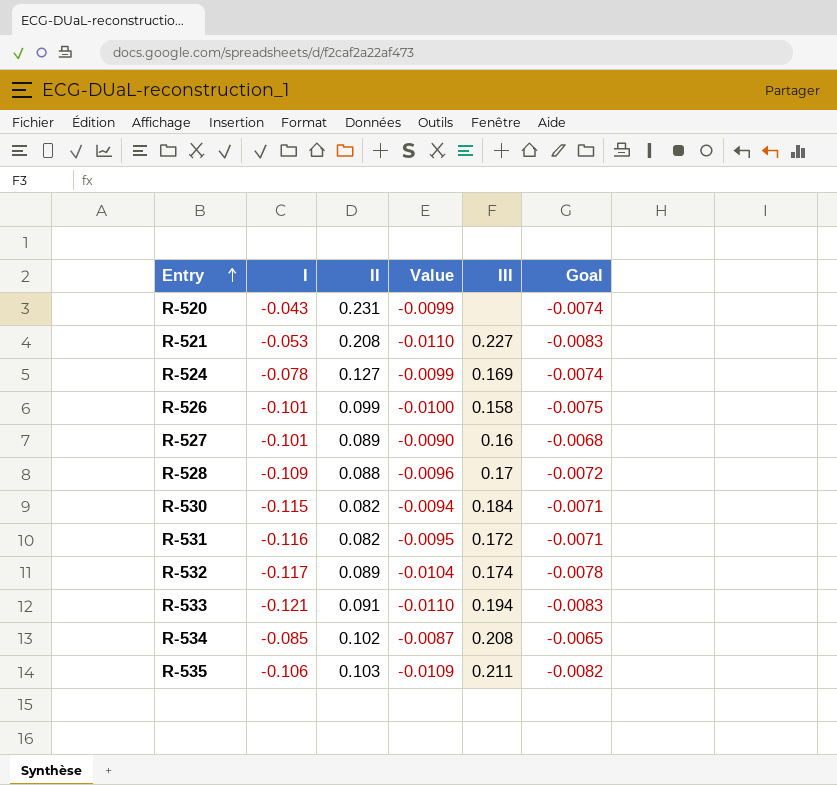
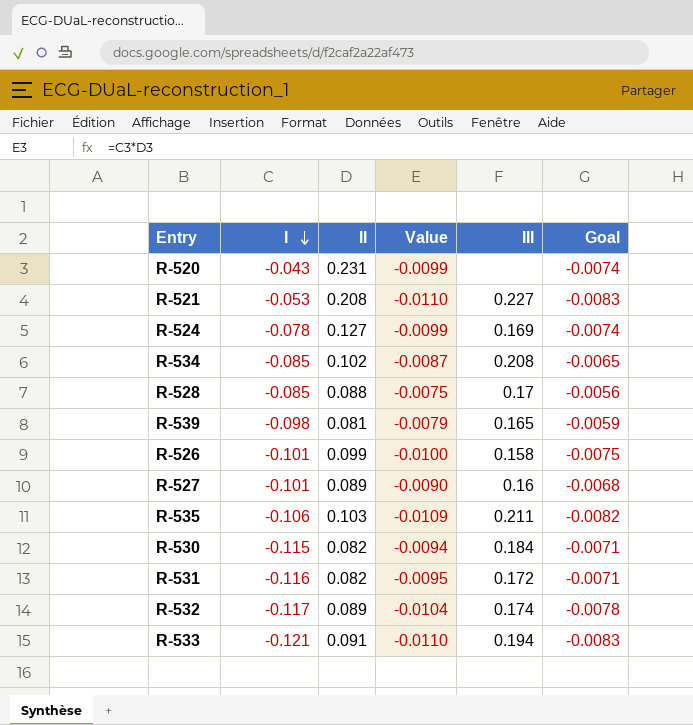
row order: Entry ascending -> I descending
R-528 | I: -0.109 -> -0.085
R-528 | Value: -0.0096 -> -0.0075
R-528 | Goal: -0.0072 -> -0.0056
row R-539: none -> -0.098 | 0.081 | -0.0079 | 0.165 | -0.0059

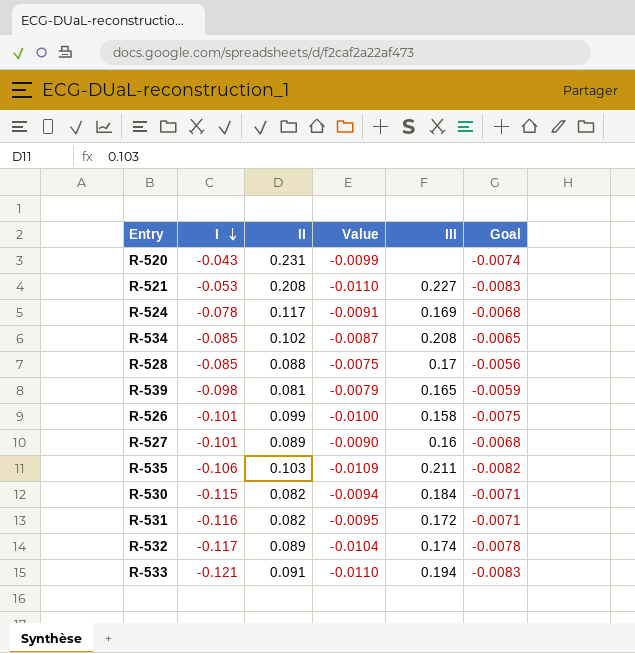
R-524 | II: 0.127 -> 0.117
R-524 | Value: -0.0099 -> -0.0091
R-524 | Goal: -0.0074 -> -0.0068

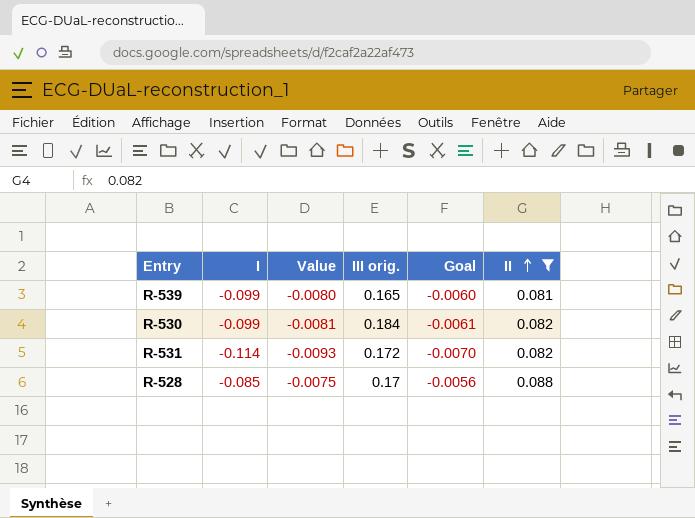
filter: none -> II <= 0.088
row order: I descending -> II ascending
column name: III -> III orig.
column II | position: 3 -> 6
R-539 | I: -0.098 -> -0.099
R-539 | Value: -0.0079 -> -0.0080
R-539 | Goal: -0.0059 -> -0.0060
R-530 | I: -0.115 -> -0.099
R-530 | Value: -0.0094 -> -0.0081
R-530 | Goal: -0.0071 -> -0.0061
R-531 | I: -0.116 -> -0.114
R-531 | Value: -0.0095 -> -0.0093
R-531 | Goal: -0.0071 -> -0.0070

